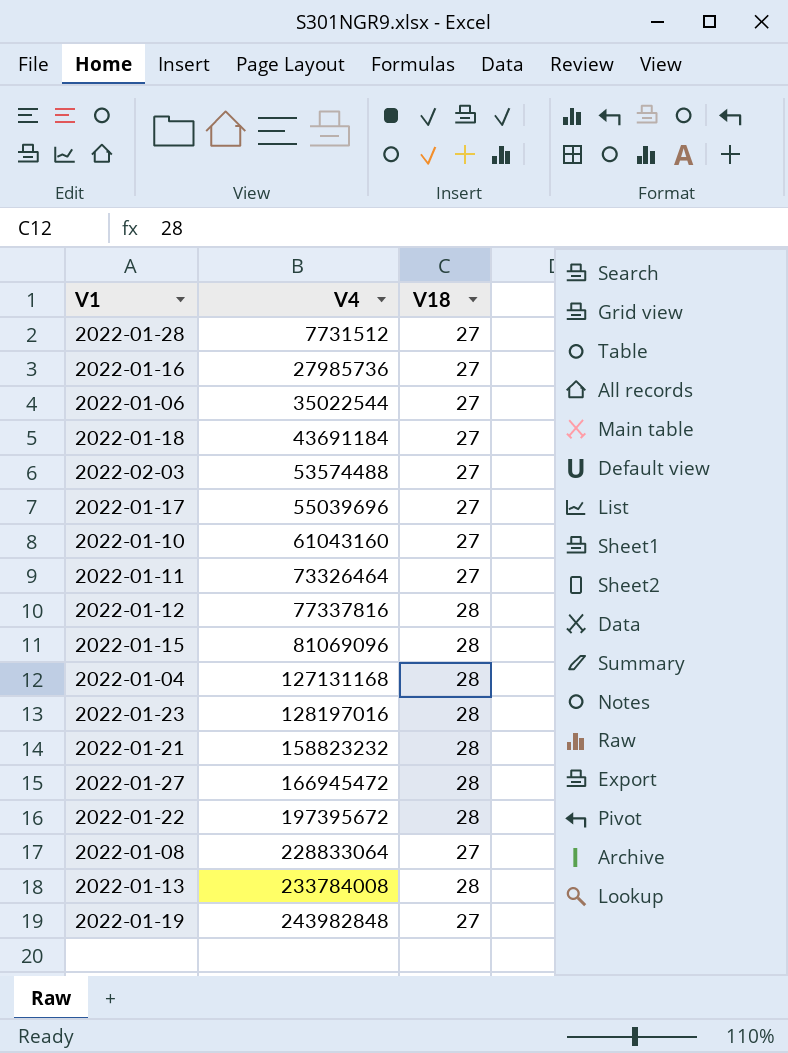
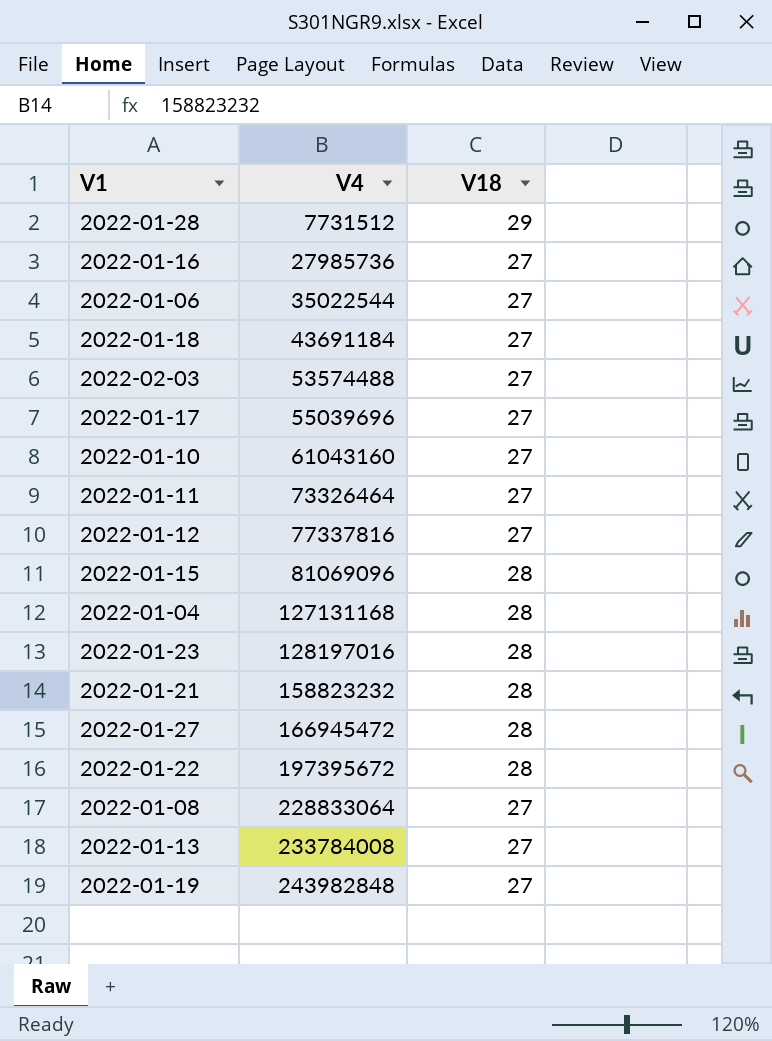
2022-01-28 | V18: 27 -> 29
2022-01-12 | V18: 28 -> 27
2022-01-13 | V18: 28 -> 27

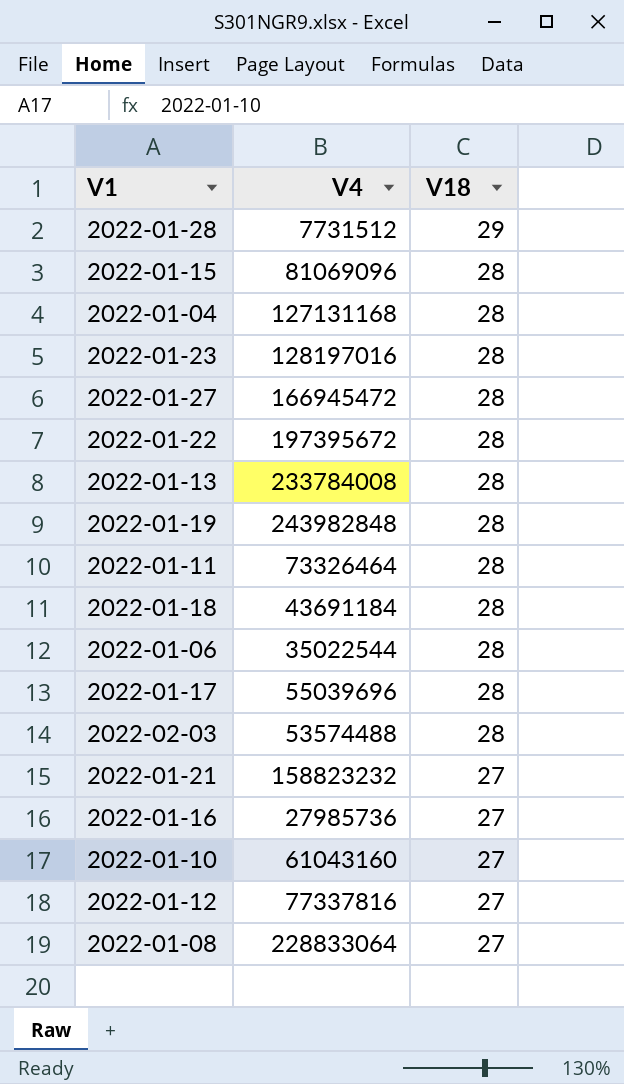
row order: V4 ascending -> V18 descending
2022-01-13 | V18: 27 -> 28
2022-01-19 | V18: 27 -> 28
2022-01-11 | V18: 27 -> 28
2022-01-18 | V18: 27 -> 28
2022-01-06 | V18: 27 -> 28
2022-01-17 | V18: 27 -> 28
2022-02-03 | V18: 27 -> 28
2022-01-21 | V18: 28 -> 27

